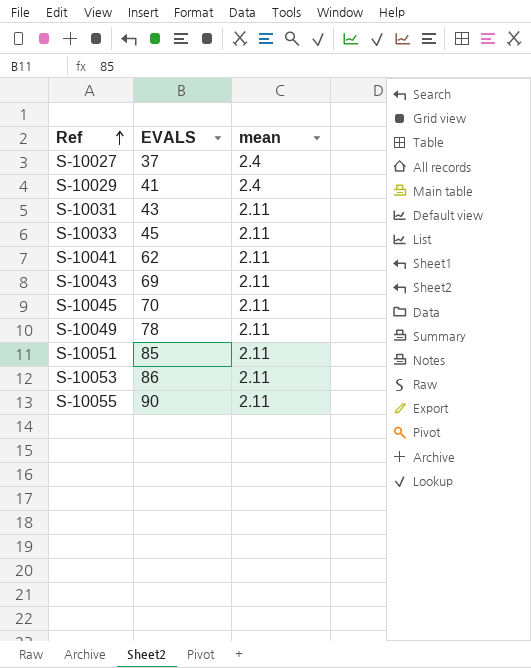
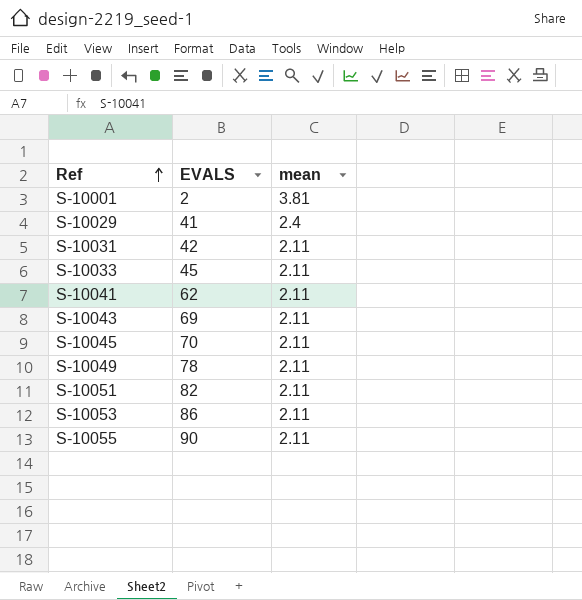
row S-10027: 37 | 2.4 -> none
row S-10001: none -> 2 | 3.81
S-10031 | EVALS: 43 -> 42
S-10051 | EVALS: 85 -> 82

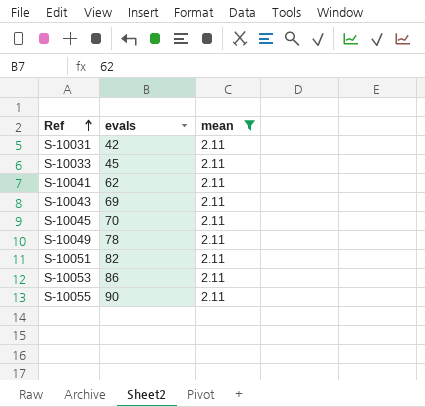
filter: none -> mean = 2.11
column name: EVALS -> evals

